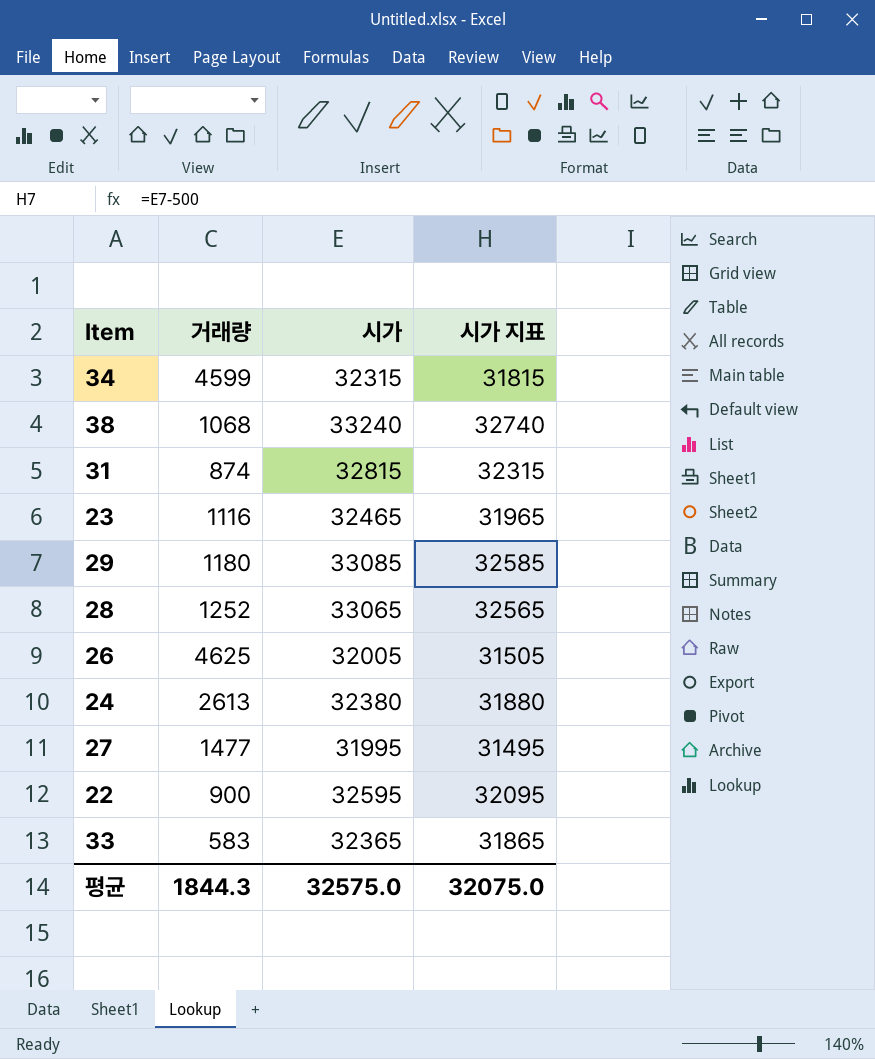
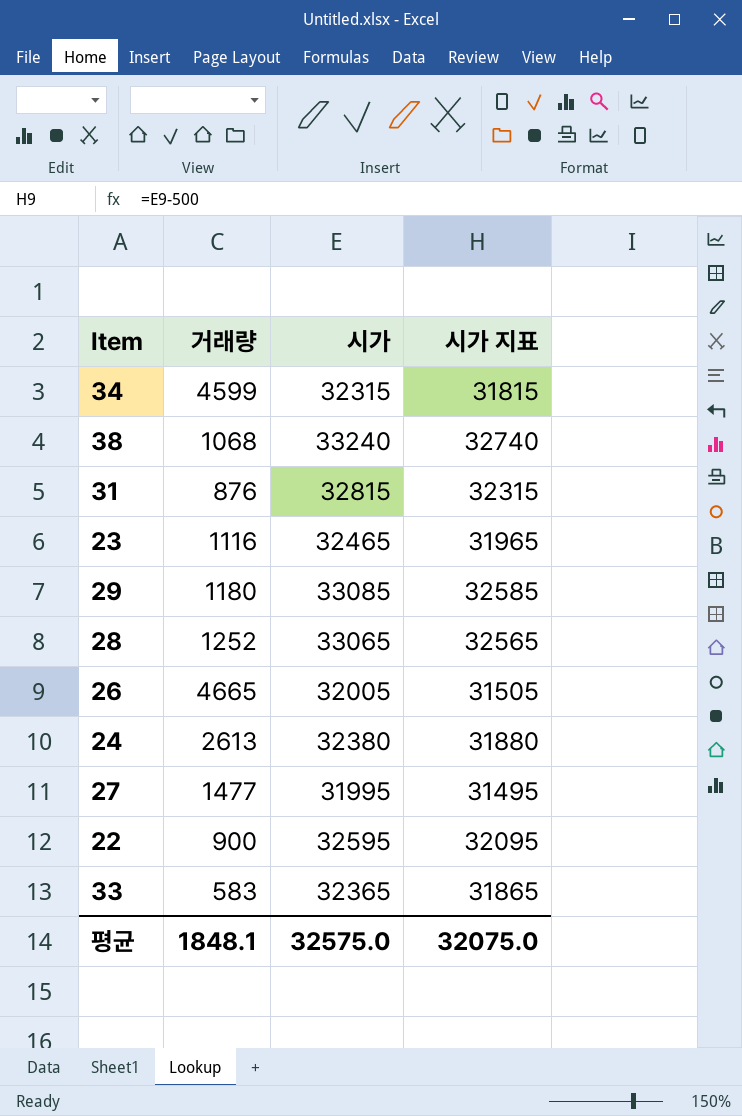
31 | 거래량: 874 -> 876
26 | 거래량: 4625 -> 4665
평균 | 거래량: 1844.3 -> 1848.1

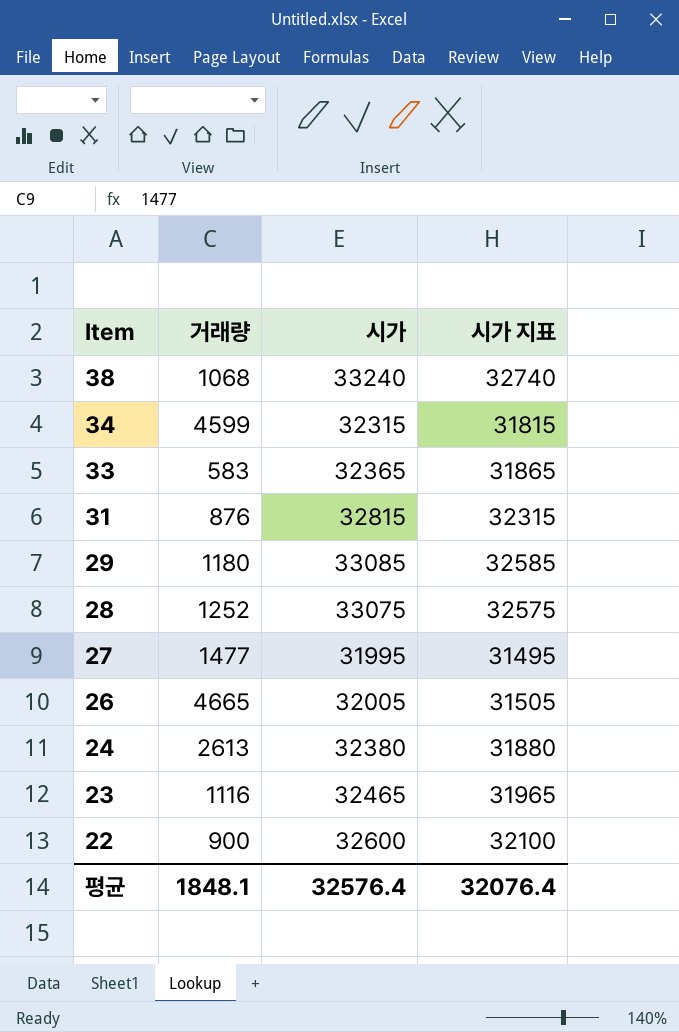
row order: none -> Item descending
28 | 시가: 33065 -> 33075
28 | 시가 지표: 32565 -> 32575
22 | 시가: 32595 -> 32600
22 | 시가 지표: 32095 -> 32100
평균 | 시가: 32575.0 -> 32576.4
평균 | 시가 지표: 32075.0 -> 32076.4

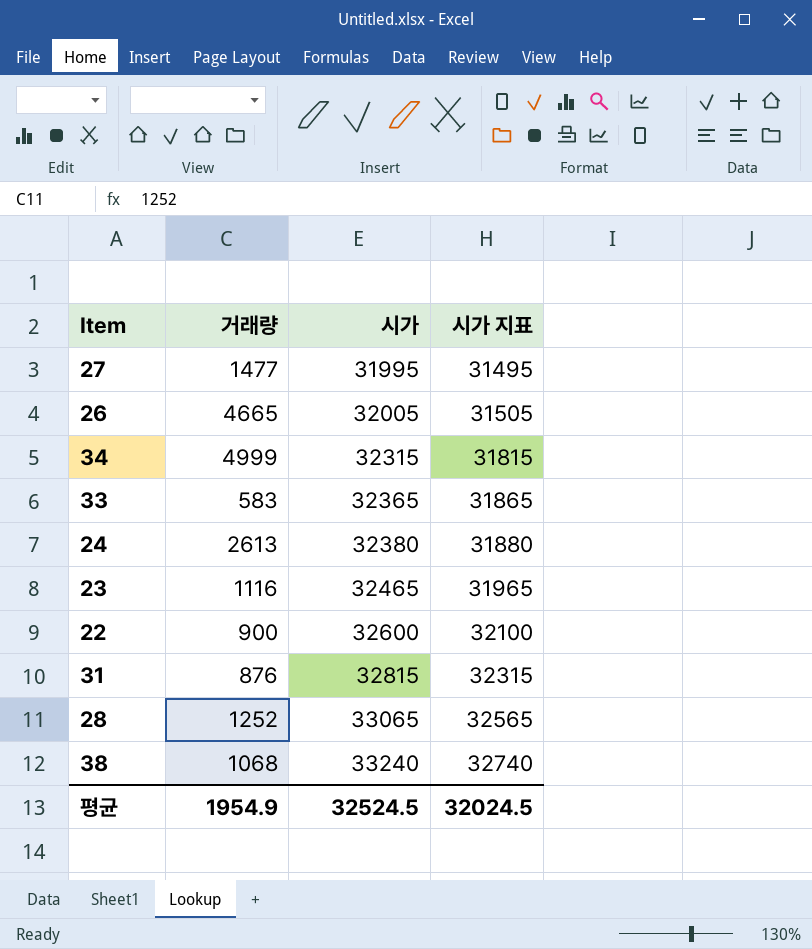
row order: Item descending -> 시가 ascending
row 29: 1180 | 33085 | 32585 -> none
34 | 거래량: 4599 -> 4999
28 | 시가: 33075 -> 33065
28 | 시가 지표: 32575 -> 32565
평균 | 거래량: 1848.1 -> 1954.9
평균 | 시가: 32576.4 -> 32524.5
평균 | 시가 지표: 32076.4 -> 32024.5

